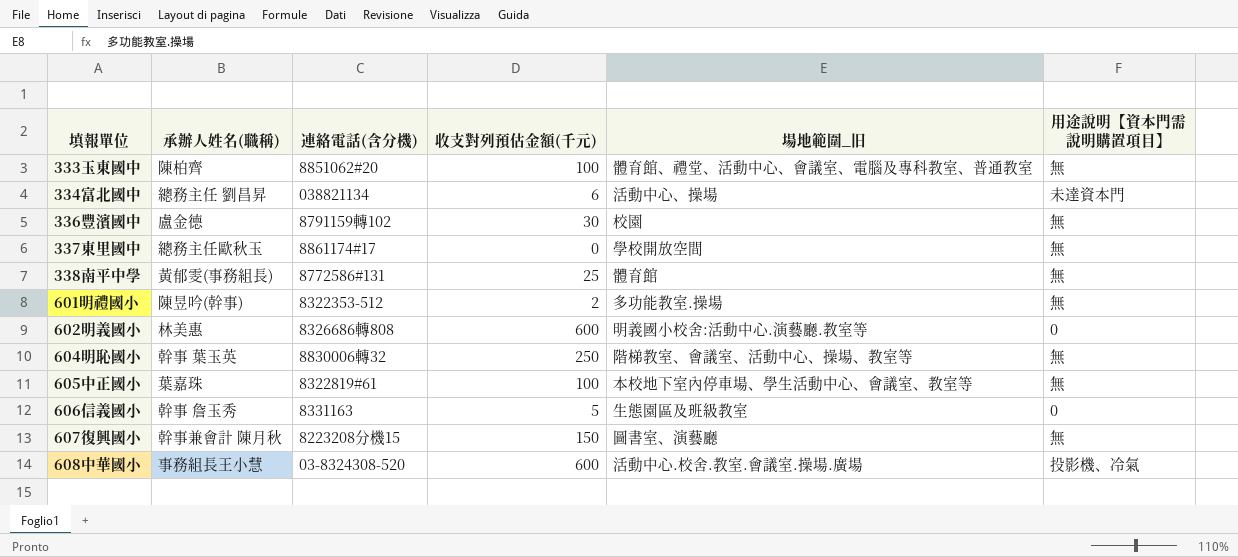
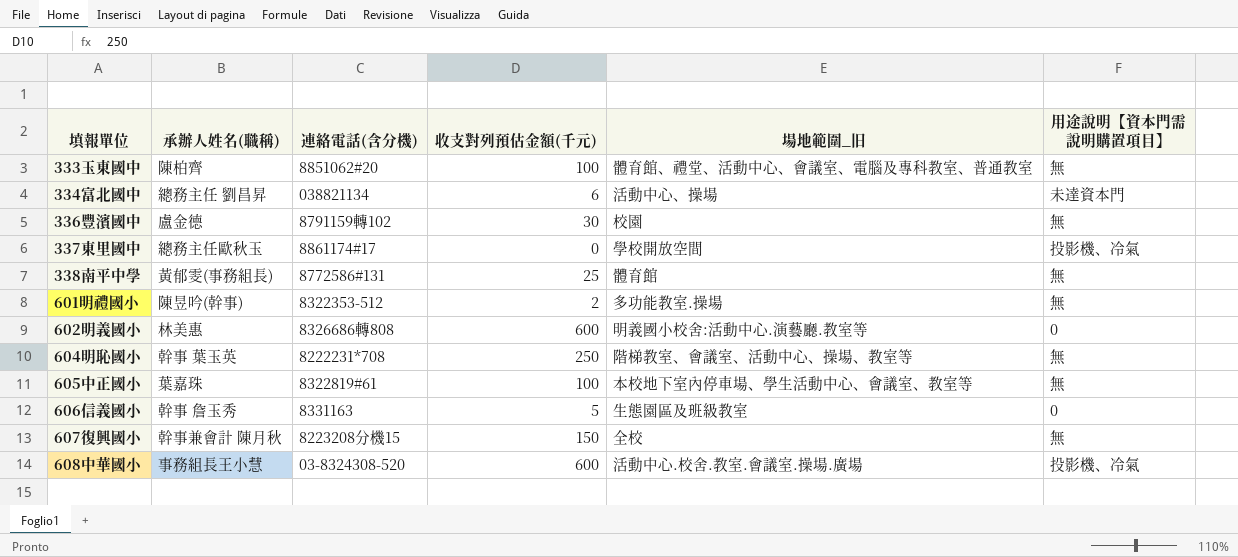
337東里國中 | 用途說明【資本門需說明購置項目】: 無 -> 投影機、冷氣
604明恥國小 | 連絡電話(含分機): 8830006轉32 -> 8222231*708
607復興國小 | 場地範圍_旧: 圖書室、演藝廳 -> 全校

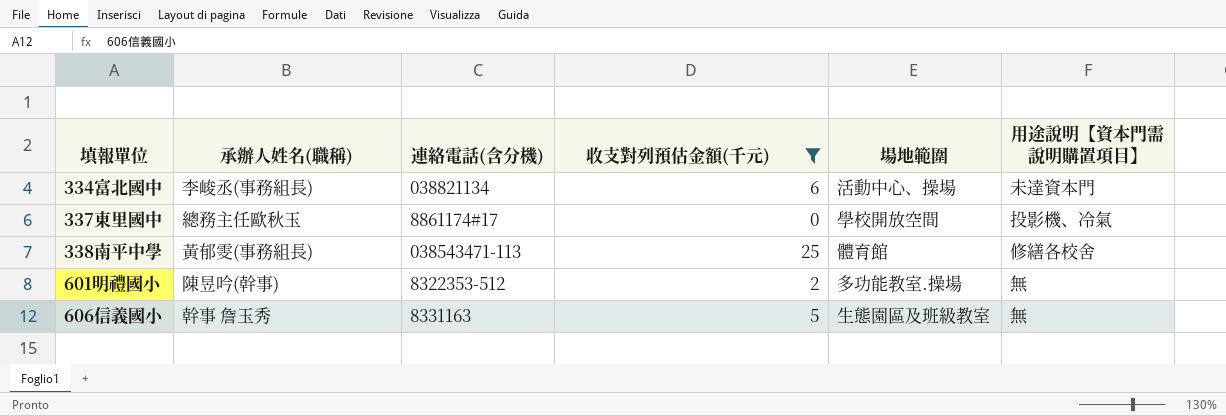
filter: none -> 收支對列預估金額(千元) <= 25
column name: 場地範圍_旧 -> 場地範圍
334富北國中 | 承辦人姓名(職稱): 總務主任 劉昌昇 -> 李峻丞(事務組長)
338南平中學 | 連絡電話(含分機): 8772586#131 -> 038543471-113
338南平中學 | 用途說明【資本門需說明購置項目】: 無 -> 修繕各校舍
606信義國小 | 用途說明【資本門需說明購置項目】: 0 -> 無

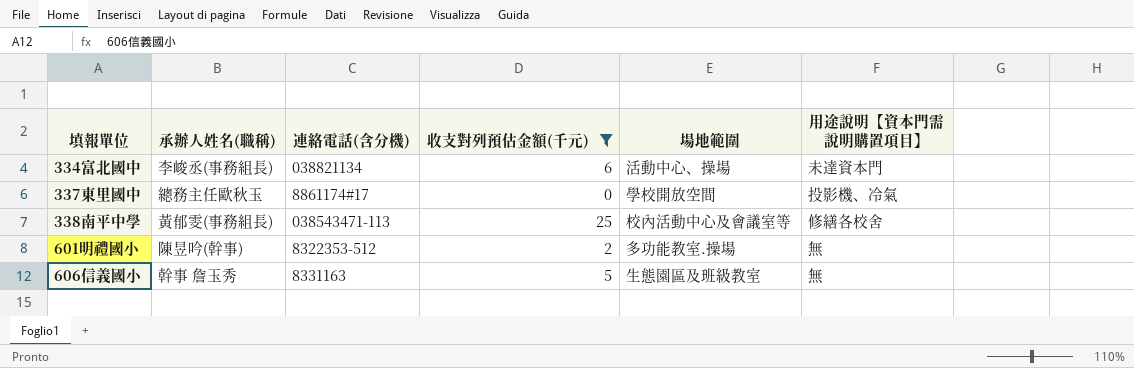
338南平中學 | 場地範圍: 體育館 -> 校內活動中心及會議室等

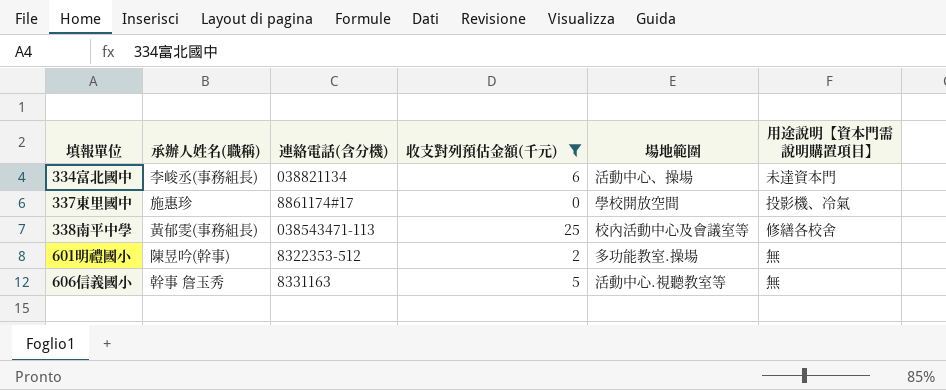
337東里國中 | 承辦人姓名(職稱): 總務主任歐秋玉 -> 施惠珍
606信義國小 | 場地範圍: 生態園區及班級教室 -> 活動中心.視聽教室等

